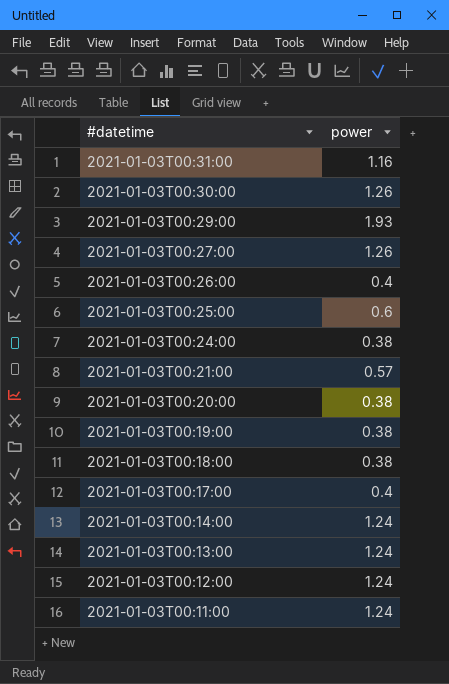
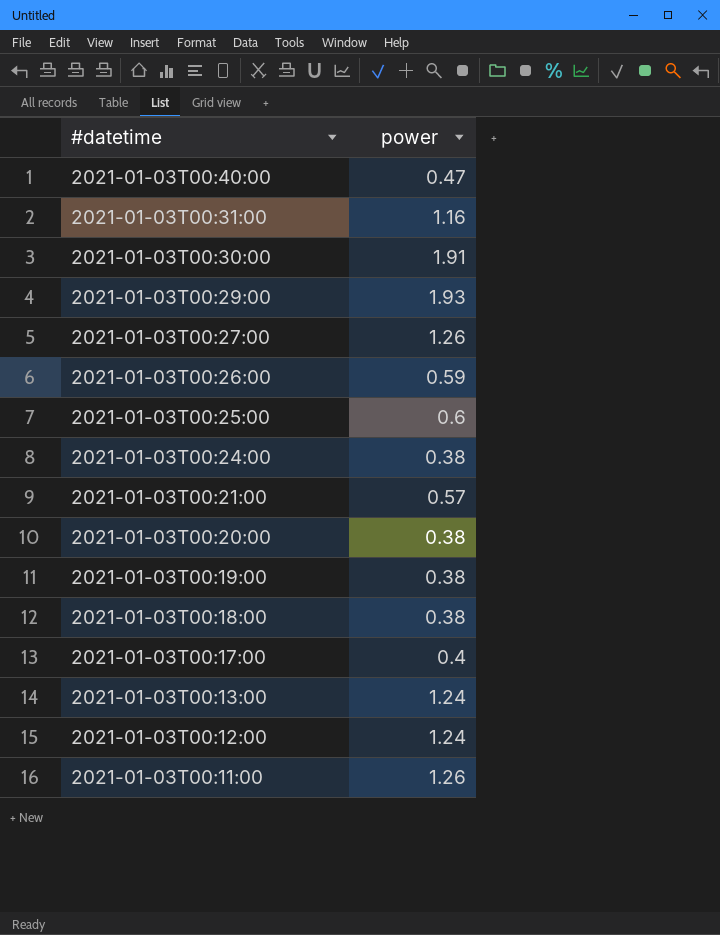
row 2021-01-03T00:14:00: 1.24 -> none
row 2021-01-03T00:40:00: none -> 0.47
2021-01-03T00:30:00 | power: 1.26 -> 1.91
2021-01-03T00:26:00 | power: 0.4 -> 0.59
2021-01-03T00:11:00 | power: 1.24 -> 1.26

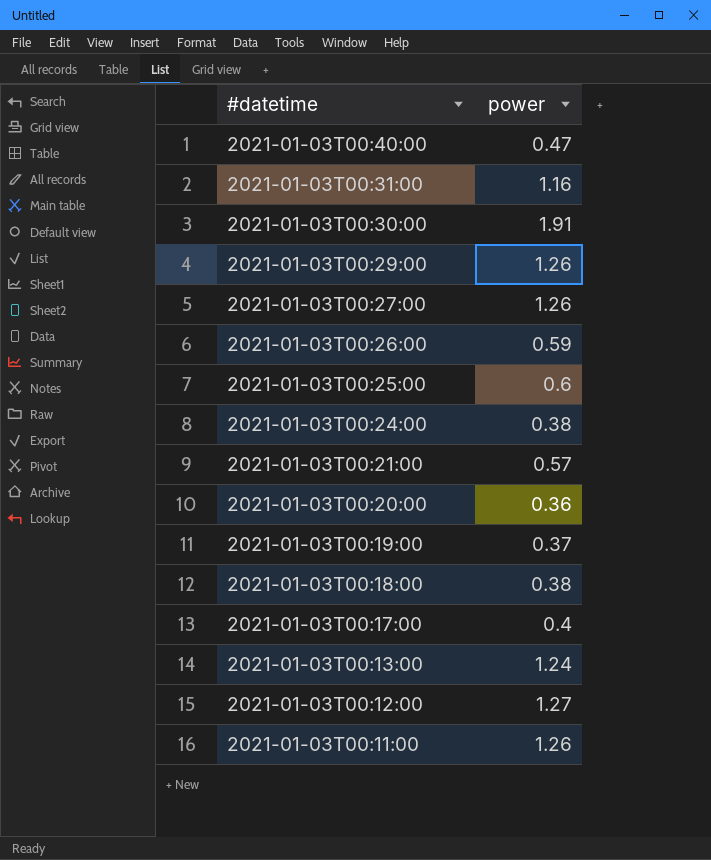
2021-01-03T00:29:00 | power: 1.93 -> 1.26
2021-01-03T00:20:00 | power: 0.38 -> 0.36
2021-01-03T00:19:00 | power: 0.38 -> 0.37
2021-01-03T00:12:00 | power: 1.24 -> 1.27

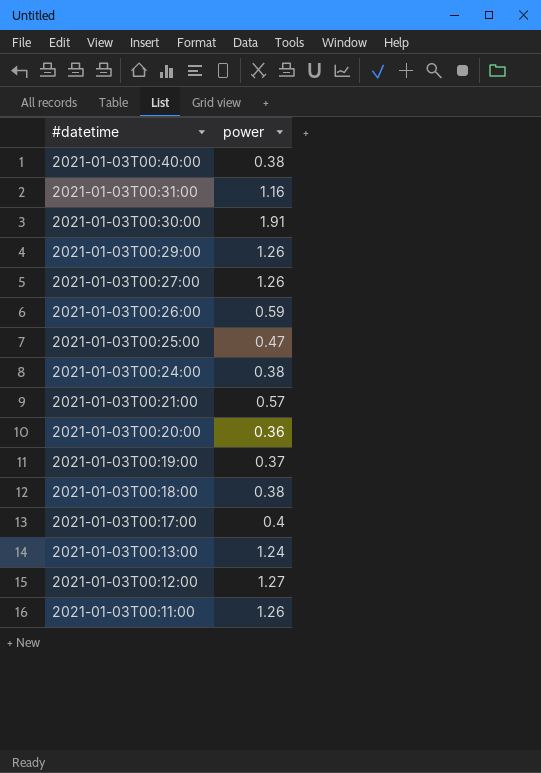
2021-01-03T00:40:00 | power: 0.47 -> 0.38
2021-01-03T00:25:00 | power: 0.6 -> 0.47

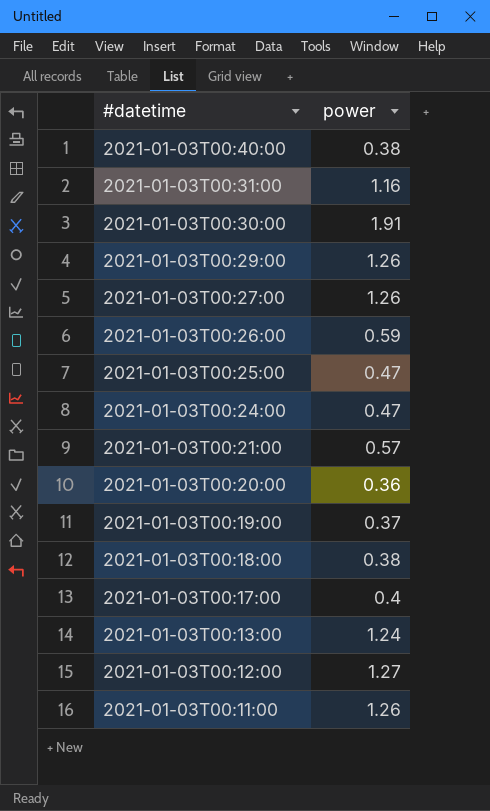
2021-01-03T00:24:00 | power: 0.38 -> 0.47

